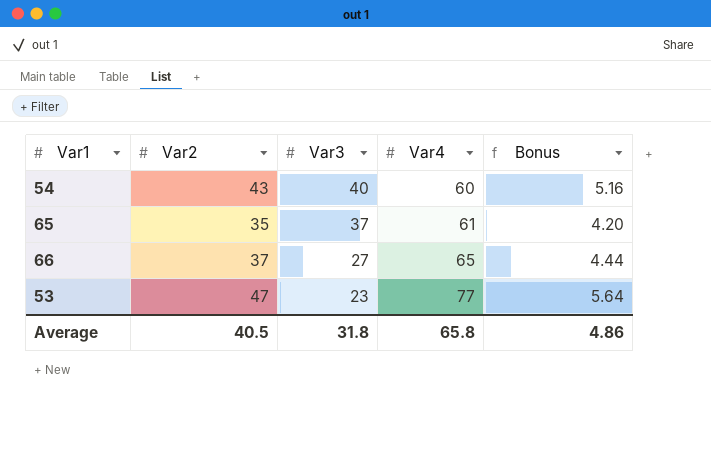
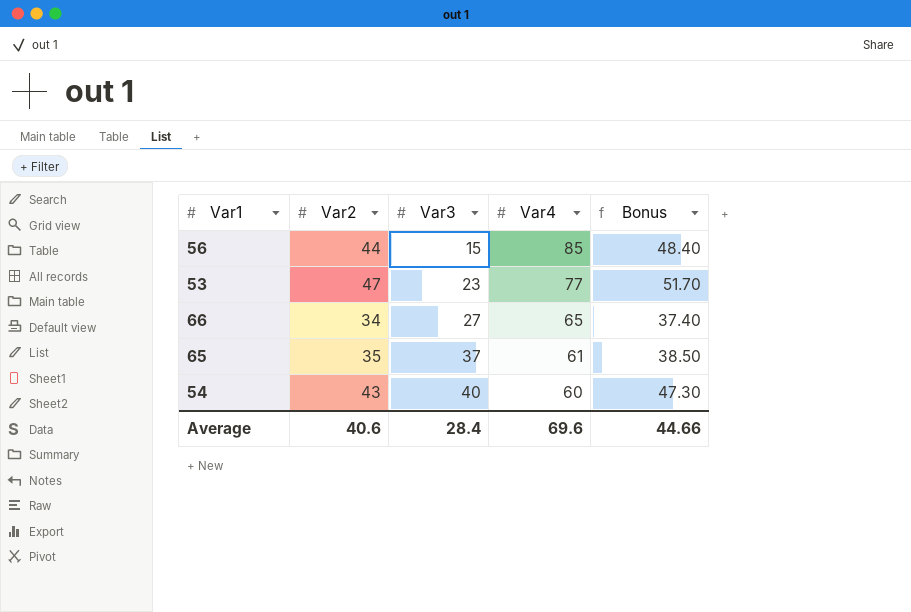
row order: Var3 descending -> Var3 ascending
column Bonus | formula: [Var2] * 0.12 -> [Var2] * 1.1
row 56: none -> 44 | 15 | 85 | 48.40
66 | Var2: 37 -> 34
Average | Var2: 40.5 -> 40.6
Average | Var3: 31.8 -> 28.4
Average | Var4: 65.8 -> 69.6
Average | Bonus: 4.86 -> 44.66

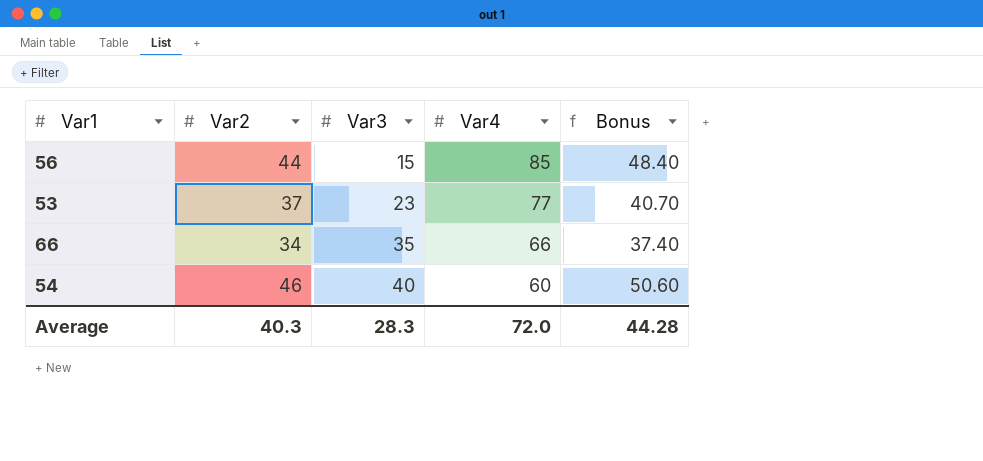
row 65: 35 | 37 | 61 | 38.50 -> none
53 | Var2: 47 -> 37
53 | Bonus: 51.70 -> 40.70
66 | Var3: 27 -> 35
66 | Var4: 65 -> 66
54 | Var2: 43 -> 46
54 | Bonus: 47.30 -> 50.60
Average | Var2: 40.6 -> 40.3
Average | Var3: 28.4 -> 28.3
Average | Var4: 69.6 -> 72.0
Average | Bonus: 44.66 -> 44.28

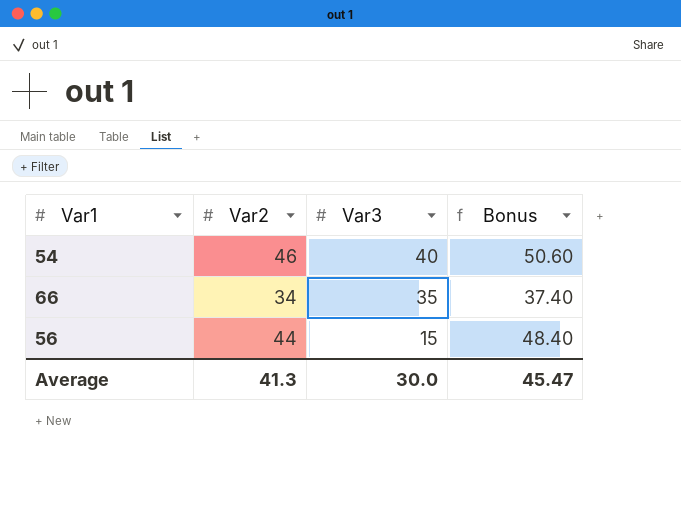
row order: Var3 ascending -> Var3 descending
column Var4 | position: 4 -> none
row 53: 37 | 23 | 77 | 40.70 -> none
Average | Var2: 40.3 -> 41.3
Average | Var3: 28.3 -> 30.0
Average | Bonus: 44.28 -> 45.47

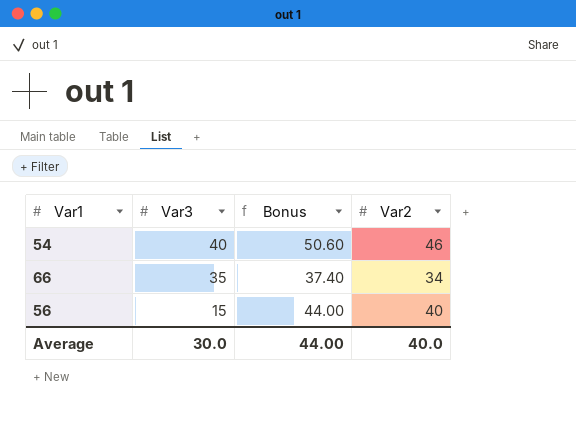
column Var2 | position: 2 -> 4
56 | Bonus: 48.40 -> 44.00
56 | Var2: 44 -> 40
Average | Bonus: 45.47 -> 44.00
Average | Var2: 41.3 -> 40.0

